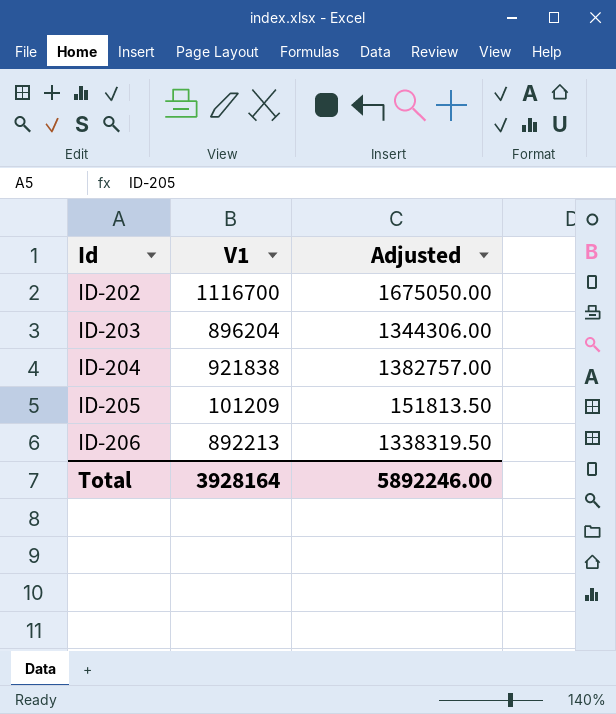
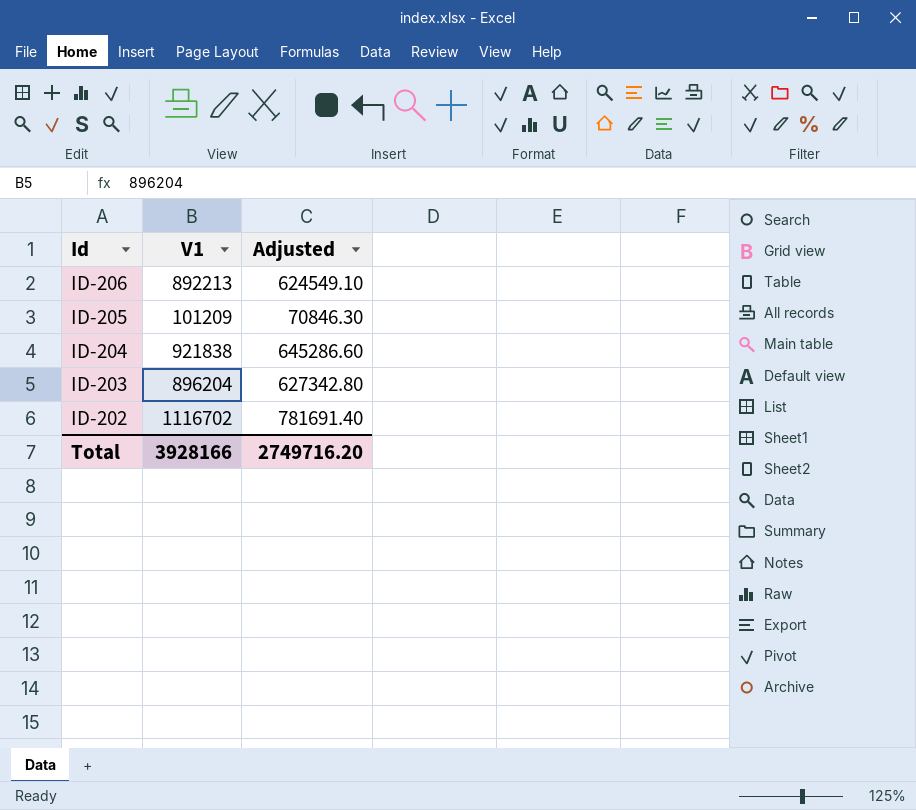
row order: Id ascending -> Id descending
column Adjusted | formula: [V1] * 1.5 -> [V1] * 0.7
ID-202 | V1: 1116700 -> 1116702
Total | V1: 3928164 -> 3928166
Total | Adjusted: 5892246.00 -> 2749716.20

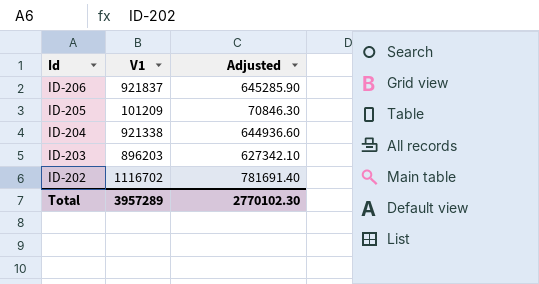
ID-206 | V1: 892213 -> 921837
ID-206 | Adjusted: 624549.10 -> 645285.90
ID-204 | V1: 921838 -> 921338
ID-204 | Adjusted: 645286.60 -> 644936.60
ID-203 | V1: 896204 -> 896203
ID-203 | Adjusted: 627342.80 -> 627342.10
Total | V1: 3928166 -> 3957289
Total | Adjusted: 2749716.20 -> 2770102.30

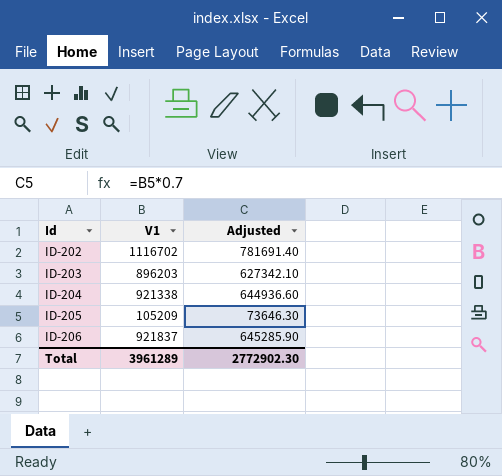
row order: Id descending -> Id ascending
ID-205 | V1: 101209 -> 105209
ID-205 | Adjusted: 70846.30 -> 73646.30
Total | V1: 3957289 -> 3961289
Total | Adjusted: 2770102.30 -> 2772902.30

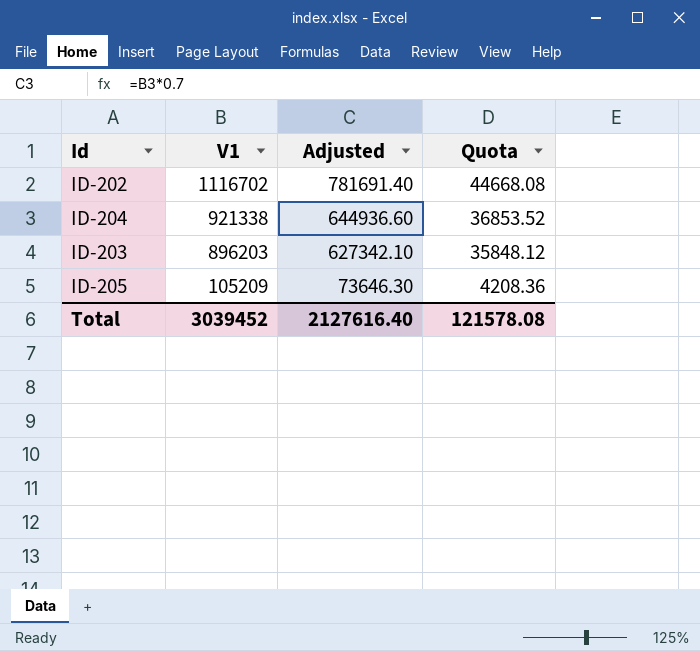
row order: Id ascending -> V1 descending
column Quota | formula: none -> [V1] * 0.04
row ID-206: 921837 | 645285.90 -> none
Total | V1: 3961289 -> 3039452
Total | Adjusted: 2772902.30 -> 2127616.40

